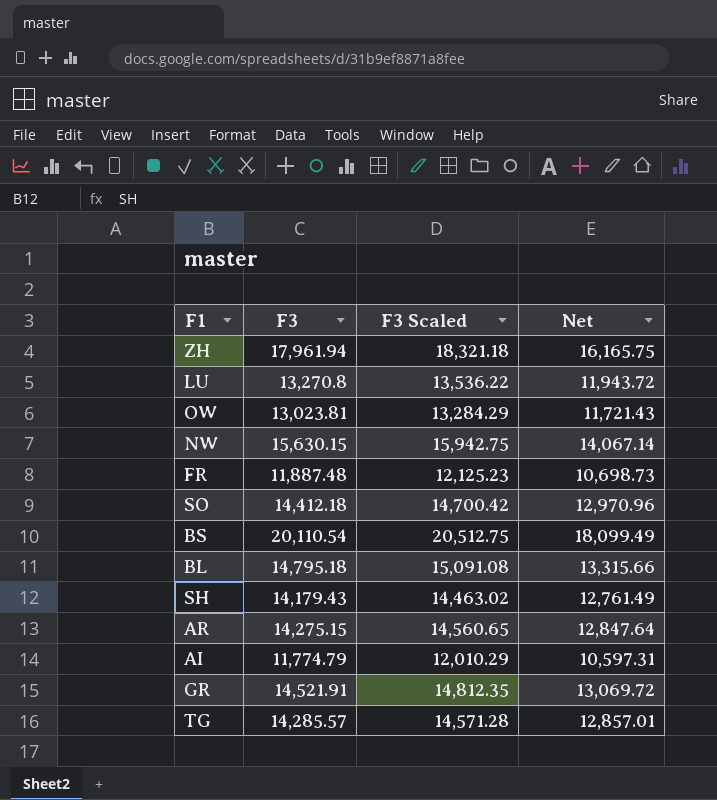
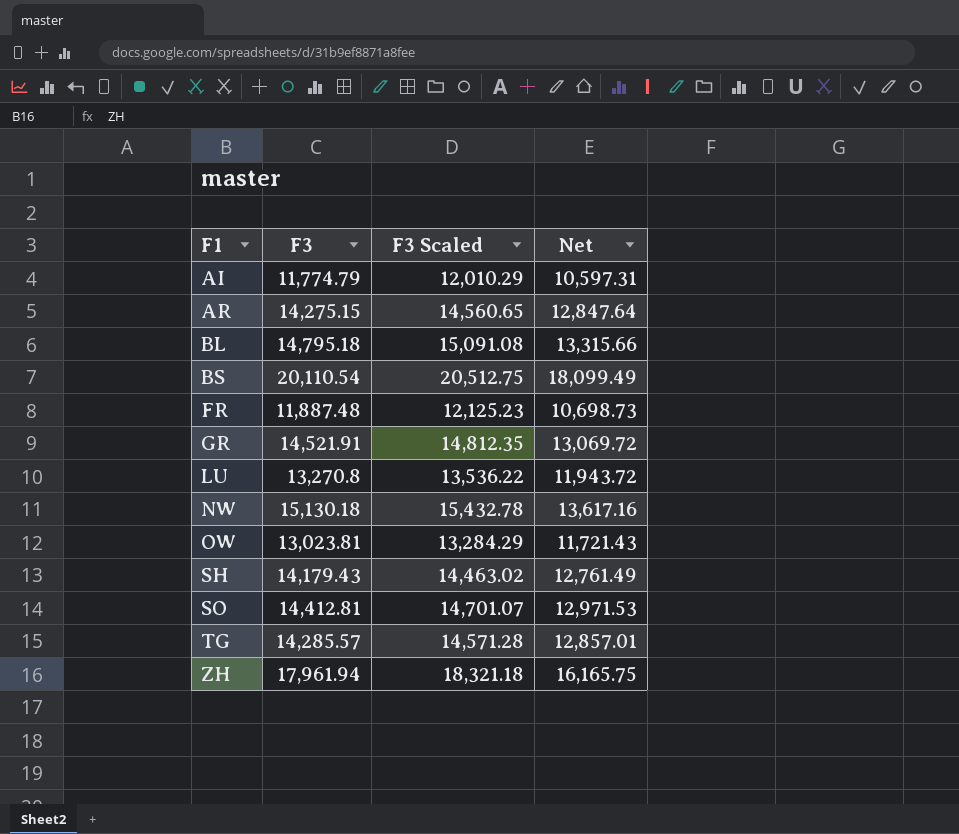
row order: none -> F1 ascending
NW | F3: 15,630.15 -> 15,130.18
NW | F3 Scaled: 15,942.75 -> 15,432.78
NW | Net: 14,067.14 -> 13,617.16
SO | F3: 14,412.18 -> 14,412.81
SO | F3 Scaled: 14,700.42 -> 14,701.07
SO | Net: 12,970.96 -> 12,971.53

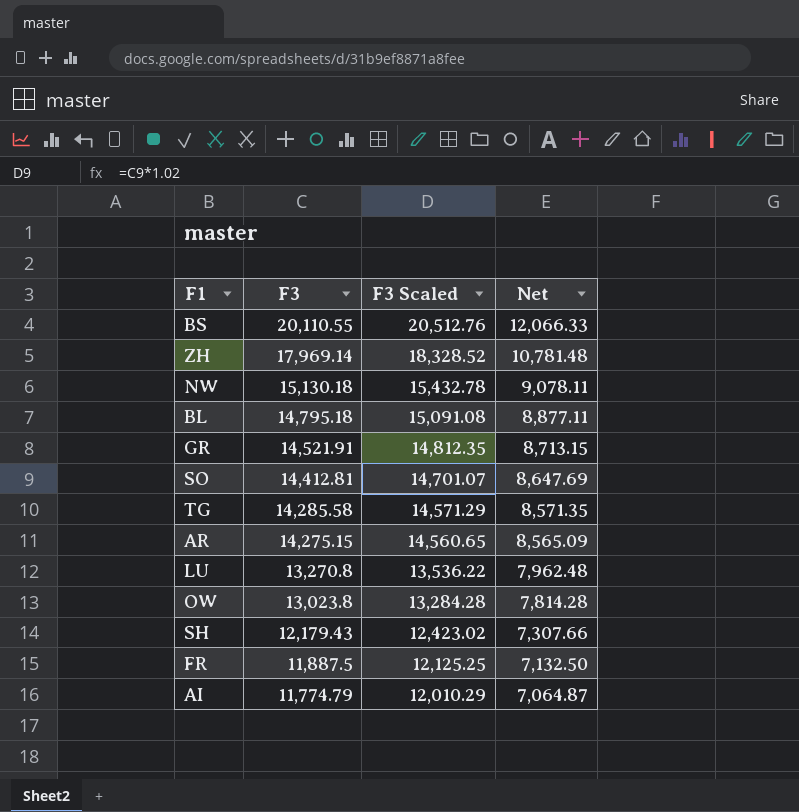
row order: F1 ascending -> F3 descending
column Net | formula: [F3] * 0.9 -> [F3] * 0.6
BS | F3: 20,110.54 -> 20,110.55
BS | F3 Scaled: 20,512.75 -> 20,512.76
ZH | F3: 17,961.94 -> 17,969.14
ZH | F3 Scaled: 18,321.18 -> 18,328.52
TG | F3: 14,285.57 -> 14,285.58
TG | F3 Scaled: 14,571.28 -> 14,571.29
OW | F3: 13,023.81 -> 13,023.8
OW | F3 Scaled: 13,284.29 -> 13,284.28
SH | F3: 14,179.43 -> 12,179.43
SH | F3 Scaled: 14,463.02 -> 12,423.02
FR | F3: 11,887.48 -> 11,887.5
FR | F3 Scaled: 12,125.23 -> 12,125.25

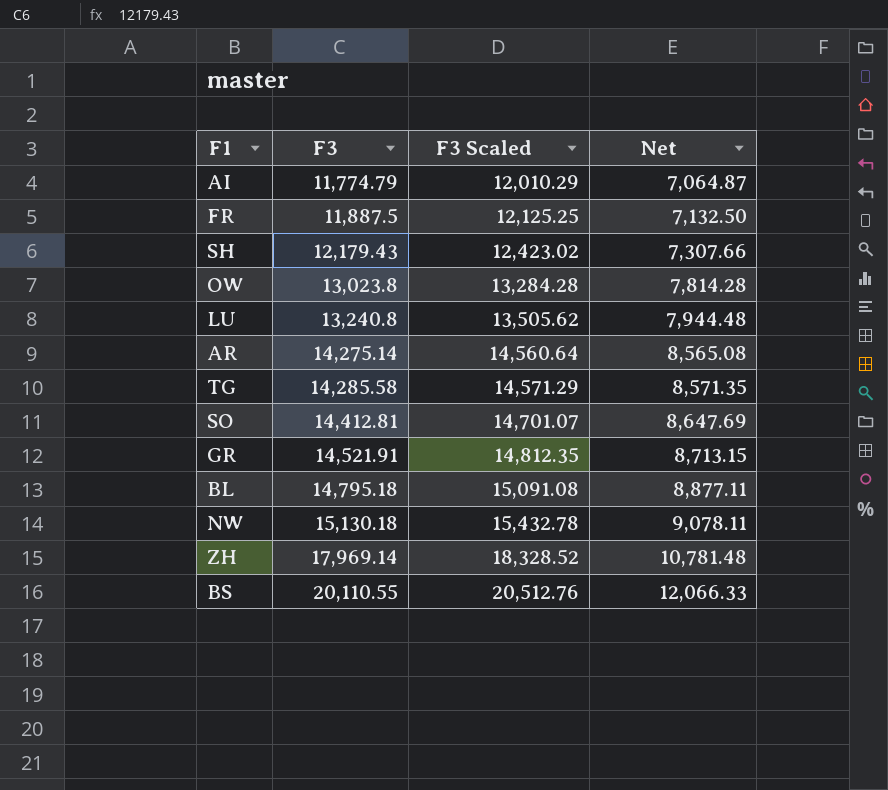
row order: F3 descending -> F3 ascending
LU | F3: 13,270.8 -> 13,240.8
LU | F3 Scaled: 13,536.22 -> 13,505.62
LU | Net: 7,962.48 -> 7,944.48
AR | F3: 14,275.15 -> 14,275.14
AR | F3 Scaled: 14,560.65 -> 14,560.64
AR | Net: 8,565.09 -> 8,565.08

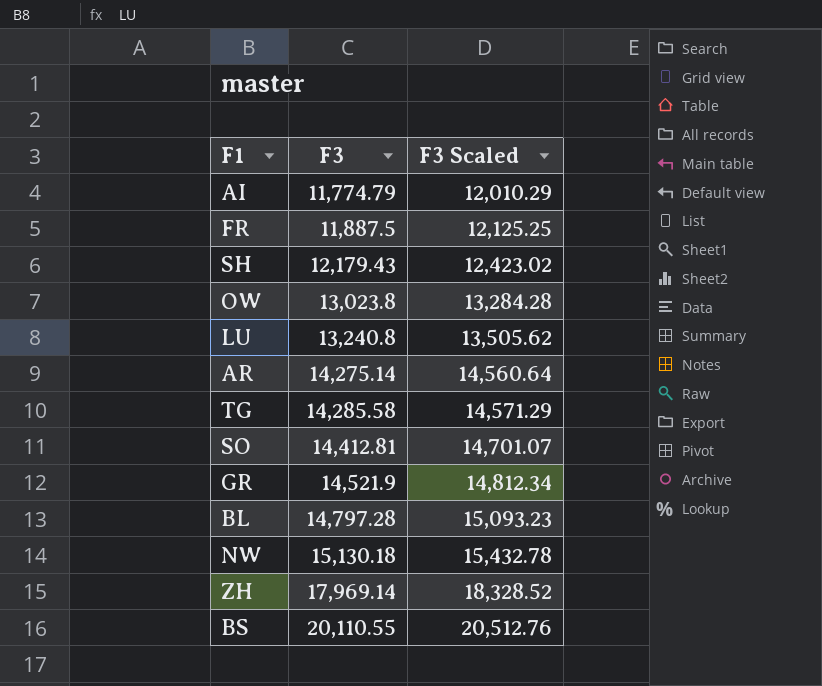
column Net | formula: [F3] * 0.6 -> none
GR | F3: 14,521.91 -> 14,521.9
GR | F3 Scaled: 14,812.35 -> 14,812.34
BL | F3: 14,795.18 -> 14,797.28
BL | F3 Scaled: 15,091.08 -> 15,093.23

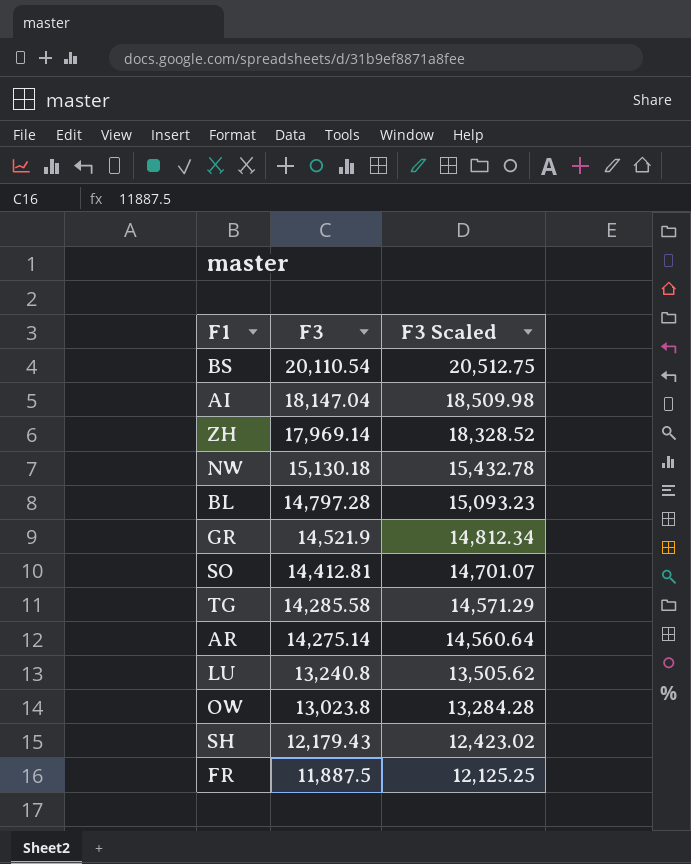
row order: F3 ascending -> F3 descending
BS | F3: 20,110.55 -> 20,110.54
BS | F3 Scaled: 20,512.76 -> 20,512.75
AI | F3: 11,774.79 -> 18,147.04
AI | F3 Scaled: 12,010.29 -> 18,509.98

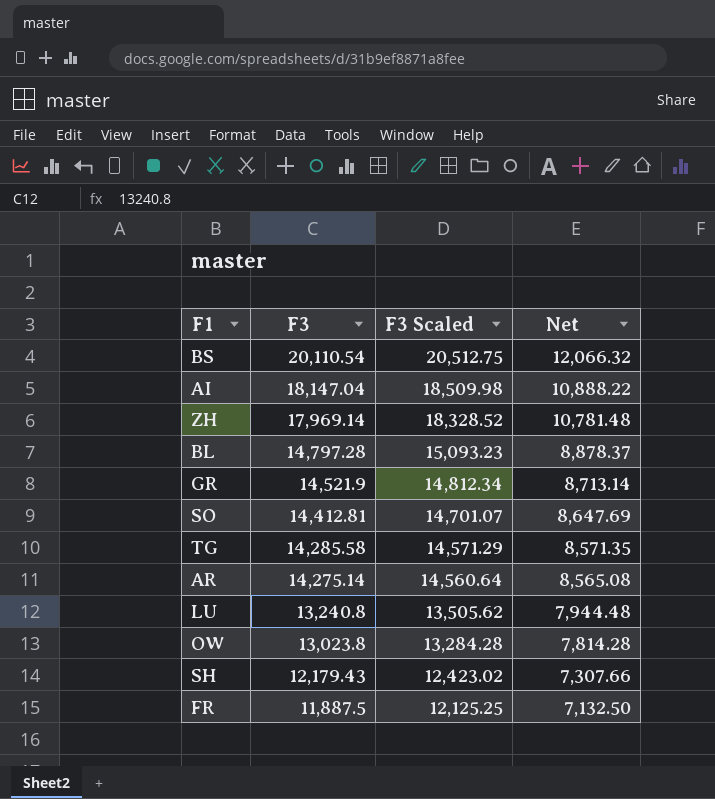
column Net | formula: none -> [F3] * 0.6
row NW: 15,130.18 | 15,432.78 -> none

